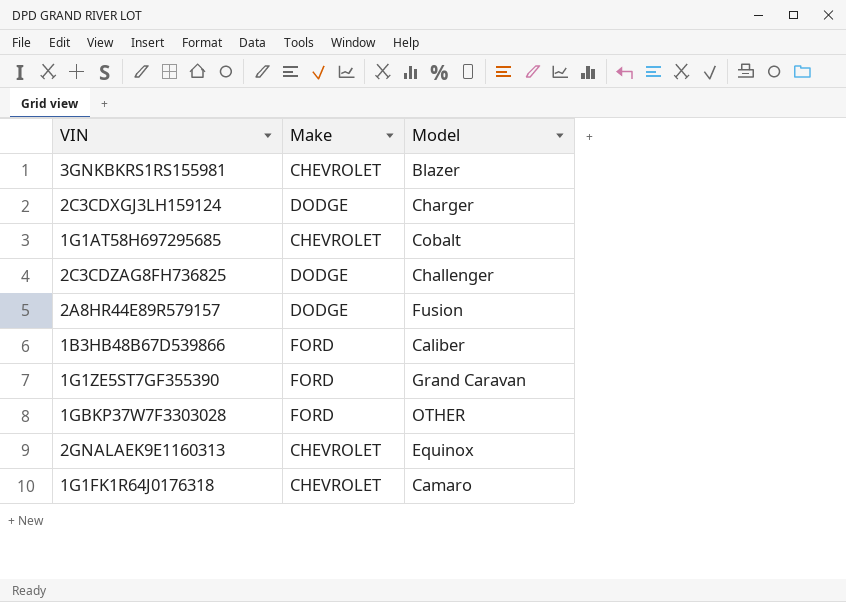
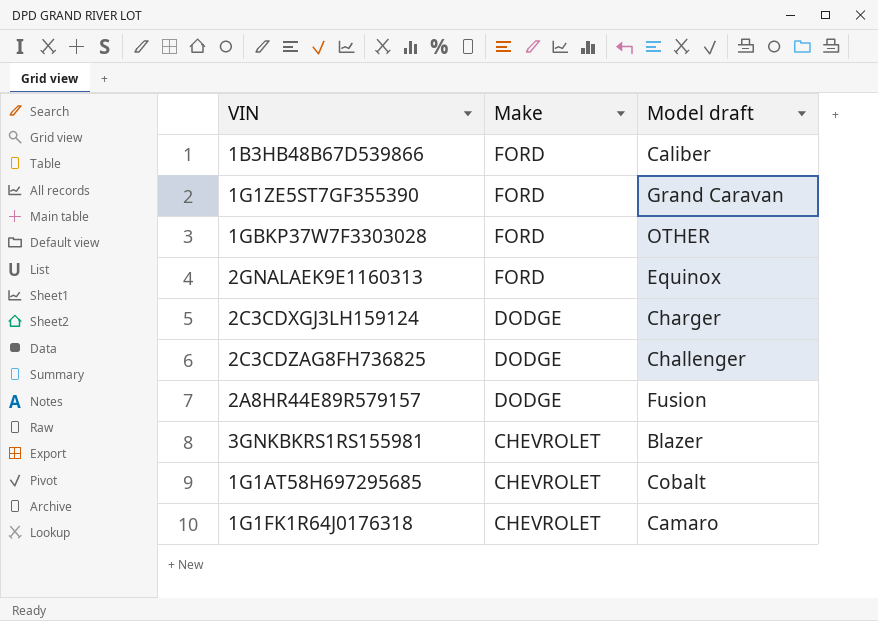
row order: none -> Make descending
column name: Model -> Model draft
2GNALAEK9E1160313 | Make: CHEVROLET -> FORD

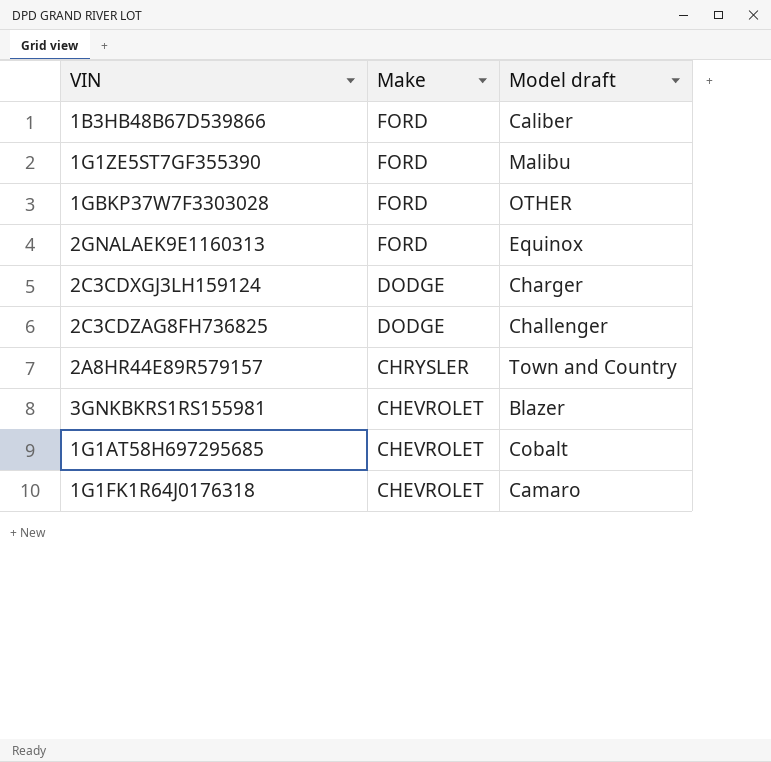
1G1ZE5ST7GF355390 | Model draft: Grand Caravan -> Malibu
2A8HR44E89R579157 | Make: DODGE -> CHRYSLER
2A8HR44E89R579157 | Model draft: Fusion -> Town and Country

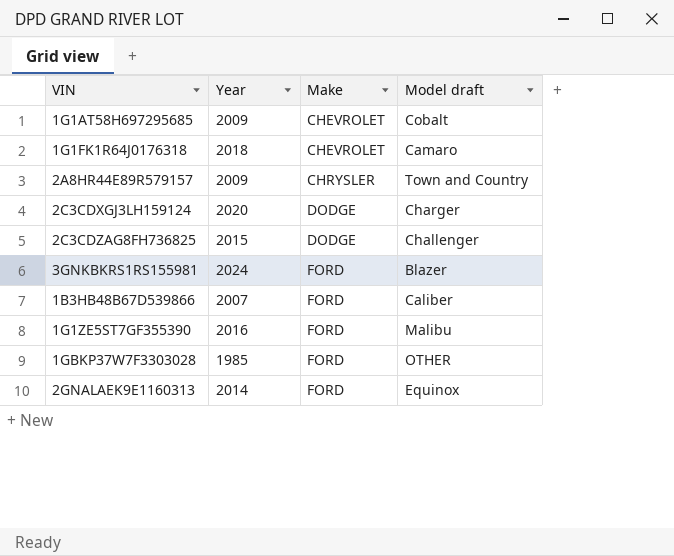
row order: Make descending -> Make ascending
column Year | position: none -> 2
3GNKBKRS1RS155981 | Make: CHEVROLET -> FORD

